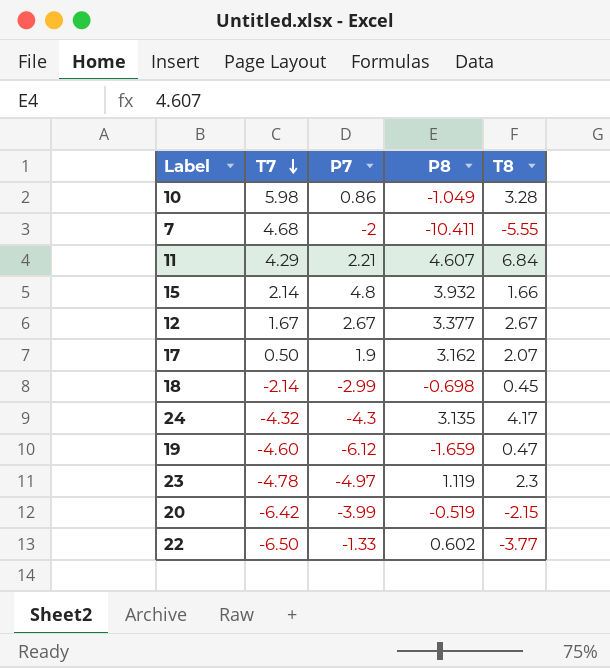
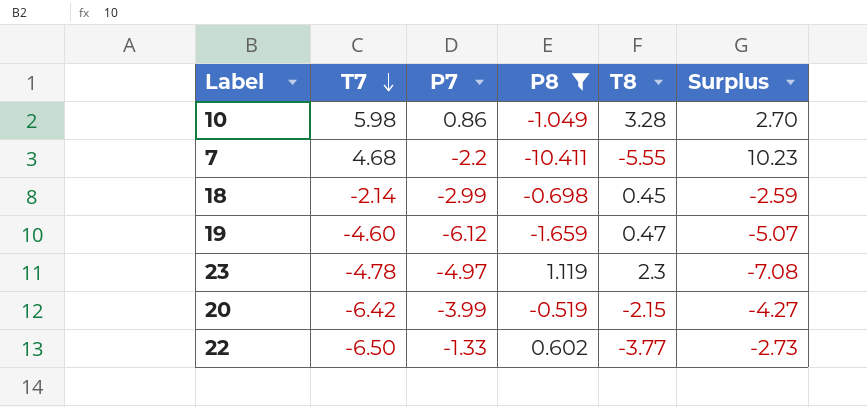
filter: none -> P8 <= 1.119
column Surplus | formula: none -> [T7] - [T8]
7 | P7: -2 -> -2.2

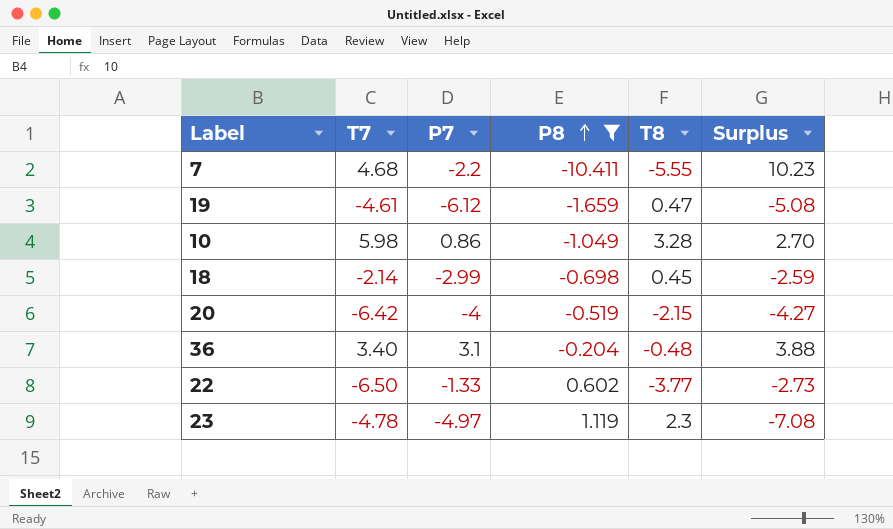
row order: T7 descending -> P8 ascending
19 | T7: -4.60 -> -4.61
19 | Surplus: -5.07 -> -5.08
20 | P7: -3.99 -> -4
row 36: none -> 3.40 | 3.1 | -0.204 | -0.48 | 3.88

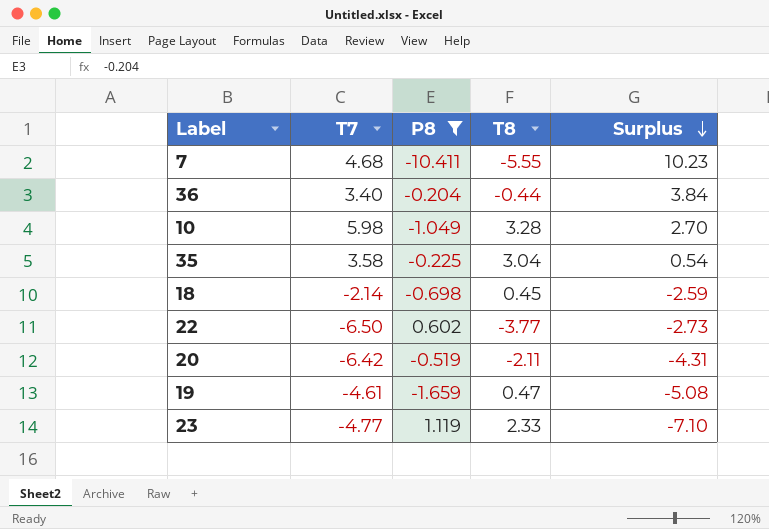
row order: P8 ascending -> Surplus descending
column P7 | position: 3 -> none
36 | T8: -0.48 -> -0.44
36 | Surplus: 3.88 -> 3.84
row 35: none -> 3.58 | -0.225 | 3.04 | 0.54
20 | T8: -2.15 -> -2.11
20 | Surplus: -4.27 -> -4.31
23 | T7: -4.78 -> -4.77
23 | T8: 2.3 -> 2.33
23 | Surplus: -7.08 -> -7.10

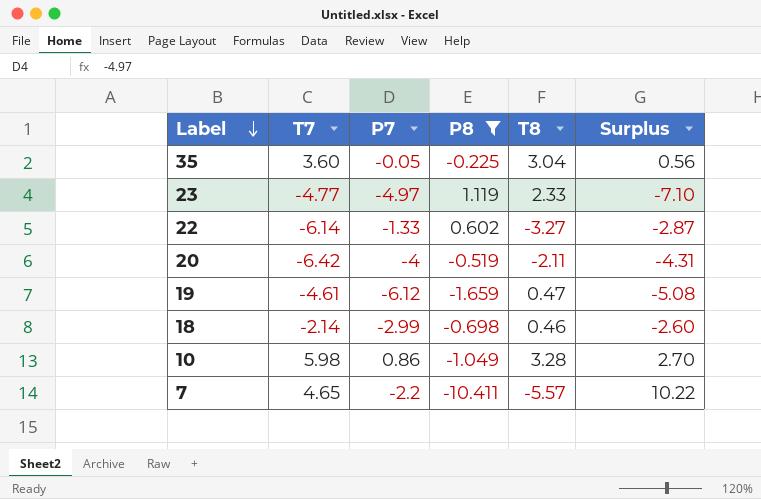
row order: Surplus descending -> Label descending
column P7 | position: none -> 3
row 36: 3.40 | -0.204 | -0.44 | 3.84 -> none
35 | T7: 3.58 -> 3.60
35 | Surplus: 0.54 -> 0.56
22 | T7: -6.50 -> -6.14
22 | T8: -3.77 -> -3.27
22 | Surplus: -2.73 -> -2.87
18 | T8: 0.45 -> 0.46
18 | Surplus: -2.59 -> -2.60
7 | T7: 4.68 -> 4.65
7 | T8: -5.55 -> -5.57
7 | Surplus: 10.23 -> 10.22

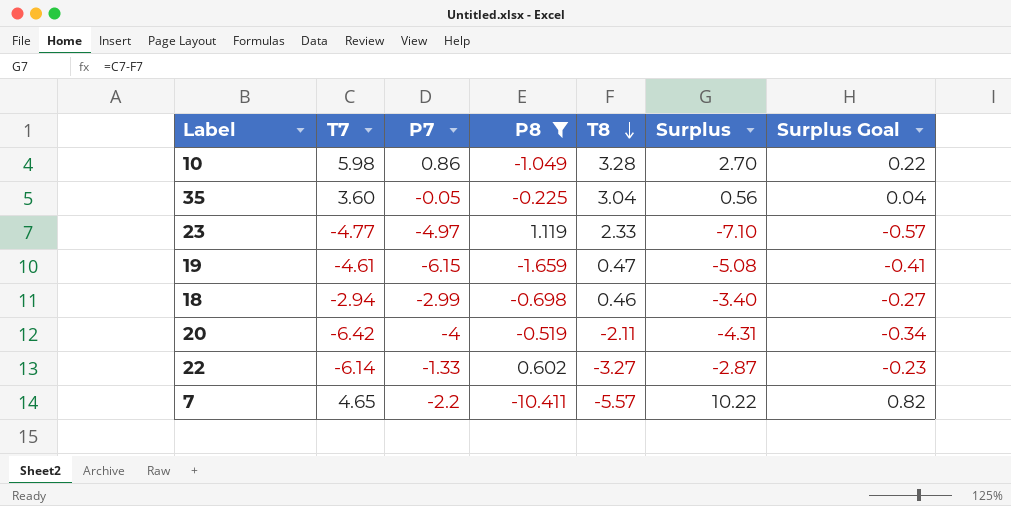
row order: Label descending -> T8 descending
column Surplus Goal | formula: none -> [Surplus] * 0.08
19 | P7: -6.12 -> -6.15
18 | T7: -2.14 -> -2.94
18 | Surplus: -2.60 -> -3.40

